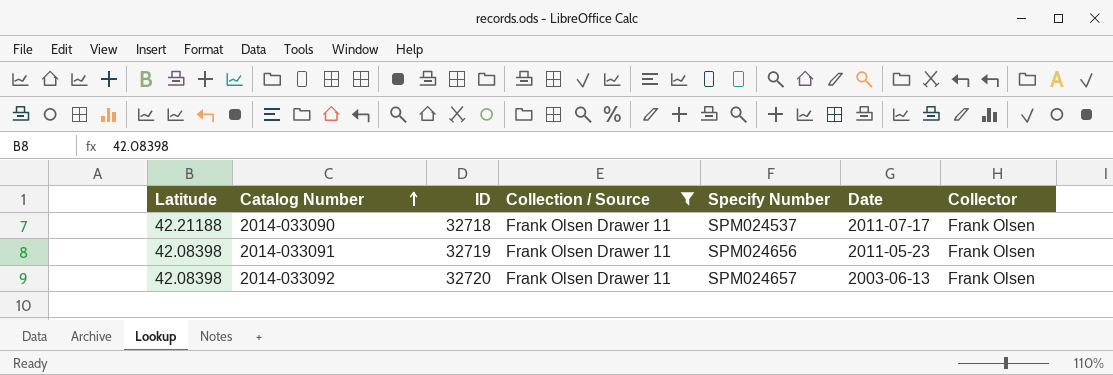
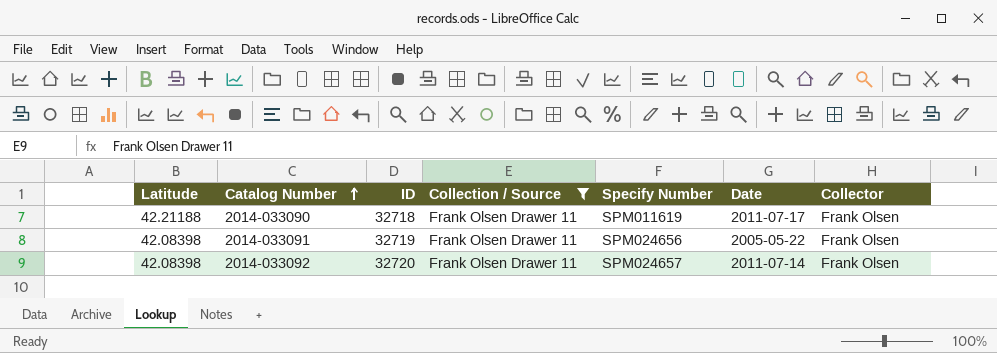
2014-033090 | Specify Number: SPM024537 -> SPM011619
2014-033091 | Date: 2011-05-23 -> 2005-05-22
2014-033092 | Date: 2003-06-13 -> 2011-07-14

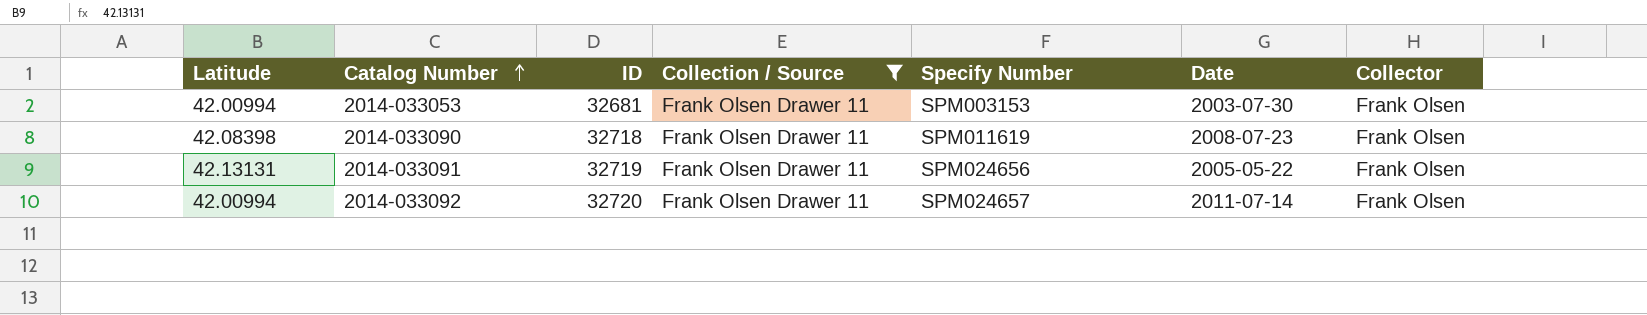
row 2014-033053: none -> 42.00994 | 32681 | Frank Olsen Drawer 11 | SPM003153 | 2003-07-30 | Frank Olsen
2014-033090 | Latitude: 42.21188 -> 42.08398
2014-033090 | Date: 2011-07-17 -> 2008-07-23
2014-033091 | Latitude: 42.08398 -> 42.13131
2014-033092 | Latitude: 42.08398 -> 42.00994

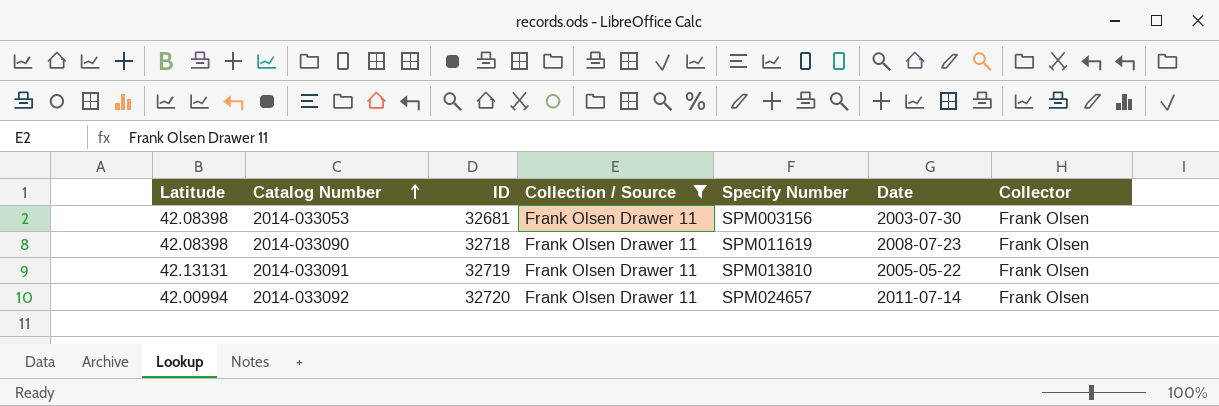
2014-033053 | Latitude: 42.00994 -> 42.08398
2014-033053 | Specify Number: SPM003153 -> SPM003156
2014-033091 | Specify Number: SPM024656 -> SPM013810

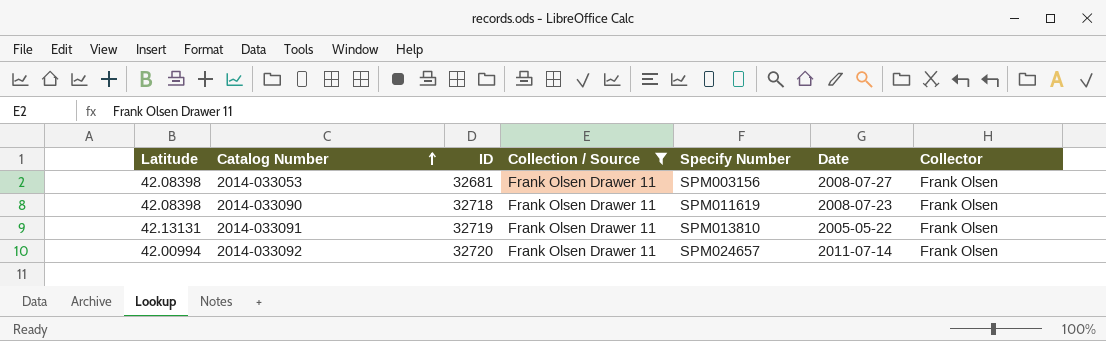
2014-033053 | Date: 2003-07-30 -> 2008-07-27

